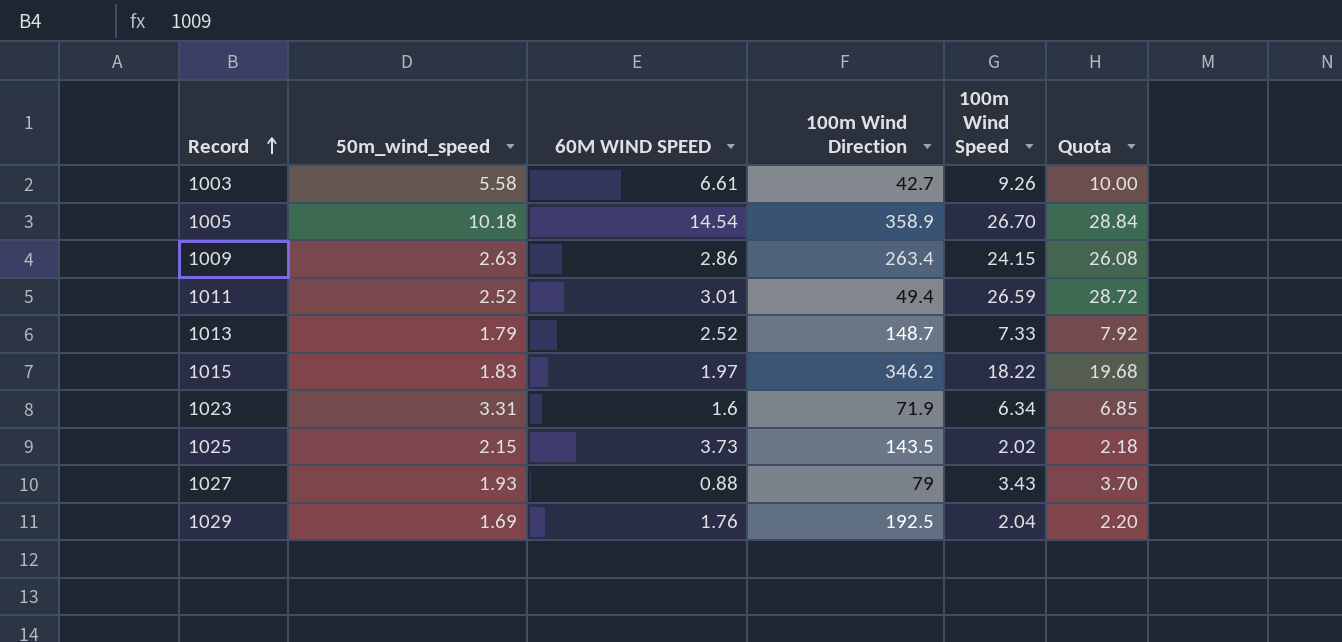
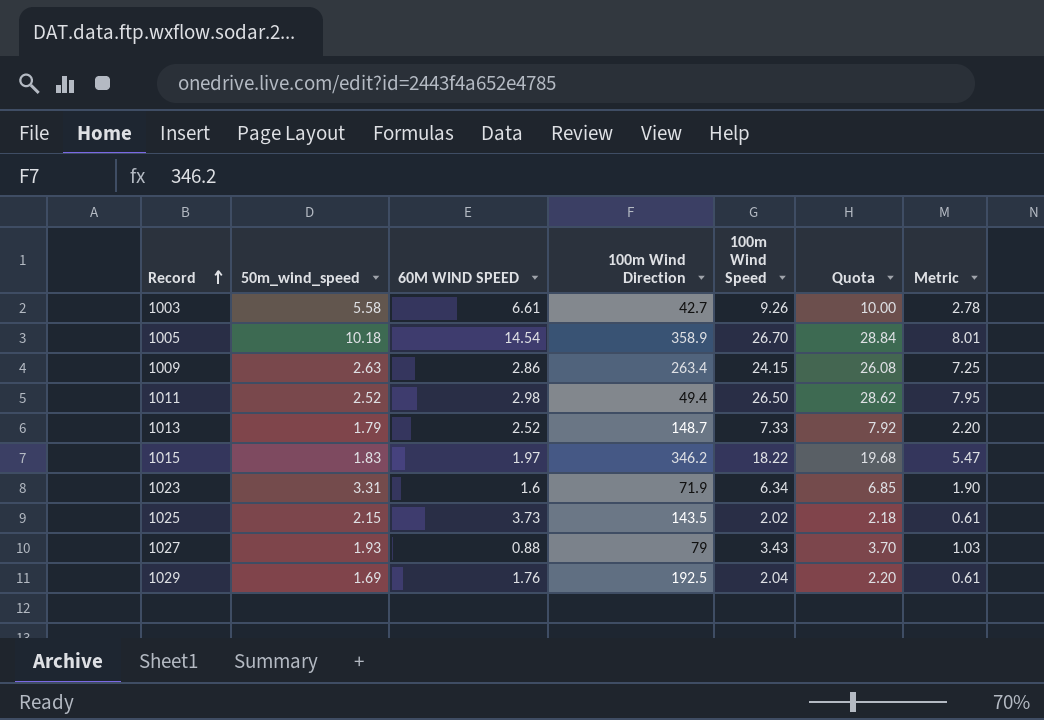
column Metric | formula: none -> [100m Wind Speed] * 0.3
1011 | 60M WIND SPEED: 3.01 -> 2.98
1011 | 100m Wind Speed: 26.59 -> 26.50
1011 | Quota: 28.72 -> 28.62

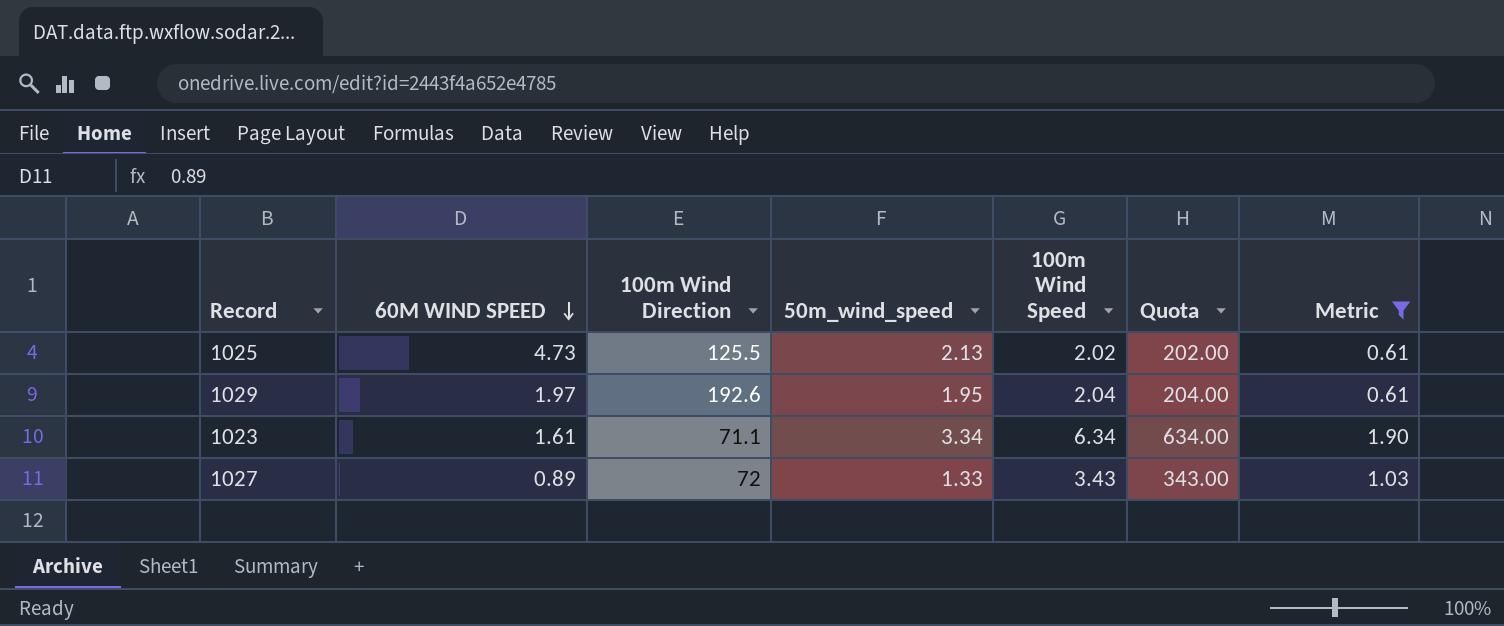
filter: none -> Metric <= 1.90
row order: Record ascending -> 60M WIND SPEED descending
column 50m_wind_speed | position: 2 -> 4
column Quota | formula: [100m Wind Speed] * 1.08 -> [100m Wind Speed] * 100
1025 | 60M WIND SPEED: 3.73 -> 4.73
1025 | 100m Wind Direction: 143.5 -> 125.5
1025 | 50m_wind_speed: 2.15 -> 2.13
1029 | 60M WIND SPEED: 1.76 -> 1.97
1029 | 100m Wind Direction: 192.5 -> 192.6
1029 | 50m_wind_speed: 1.69 -> 1.95
1023 | 60M WIND SPEED: 1.6 -> 1.61
1023 | 100m Wind Direction: 71.9 -> 71.1
1023 | 50m_wind_speed: 3.31 -> 3.34
1027 | 60M WIND SPEED: 0.88 -> 0.89
1027 | 100m Wind Direction: 79 -> 72
1027 | 50m_wind_speed: 1.93 -> 1.33

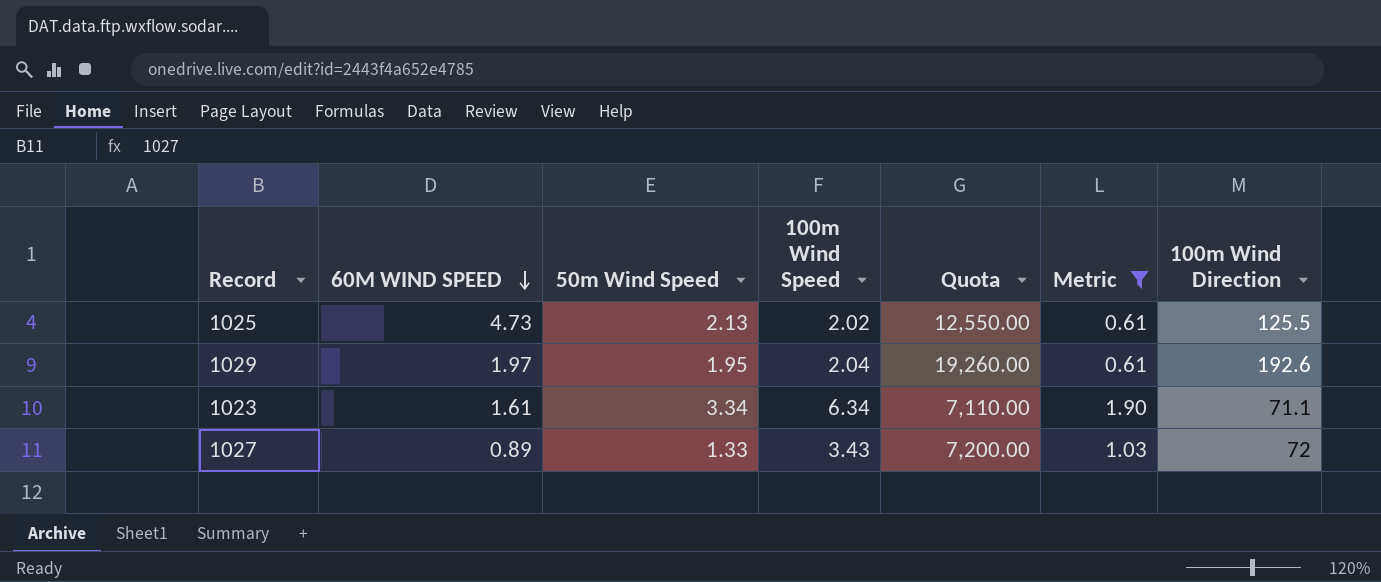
column name: 50m_wind_speed -> 50m Wind Speed
column Quota | formula: [100m Wind Speed] * 100 -> [100m Wind Direction] * 100
column 100m Wind Direction | position: 3 -> 7

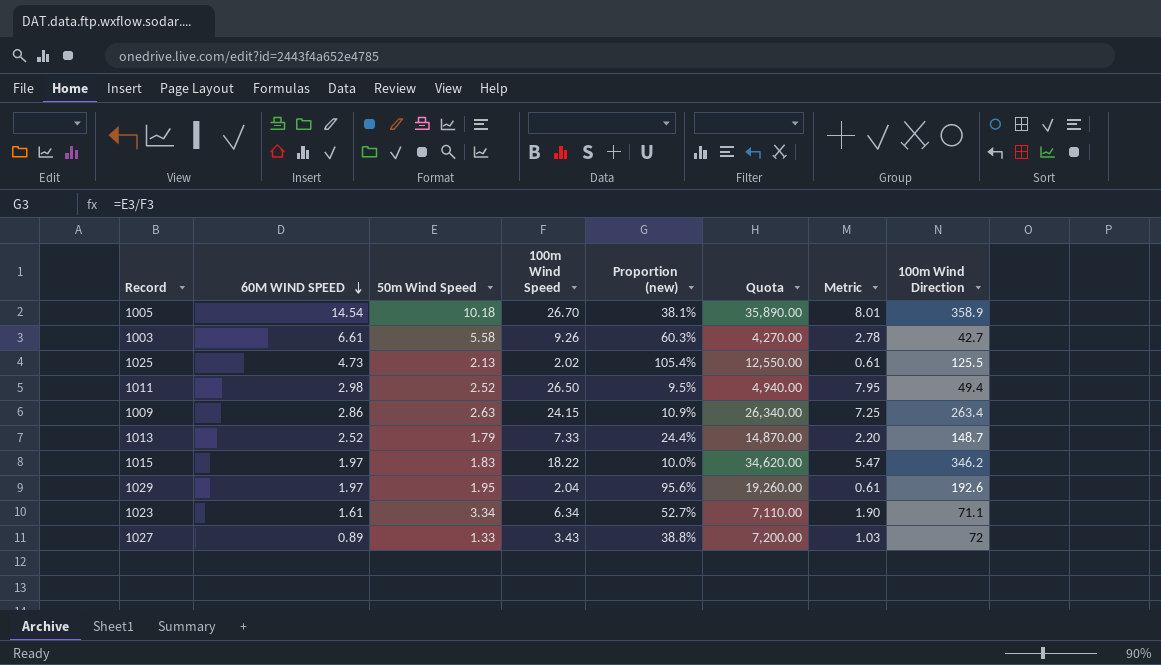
filter: Metric <= 1.90 -> none
column Proportion (new) | formula: none -> [50m Wind Speed] / [100m Wind Speed]

